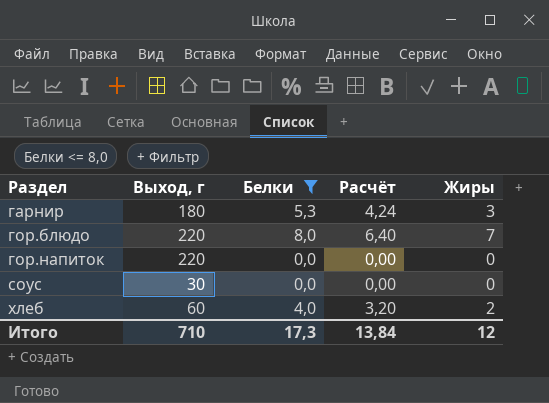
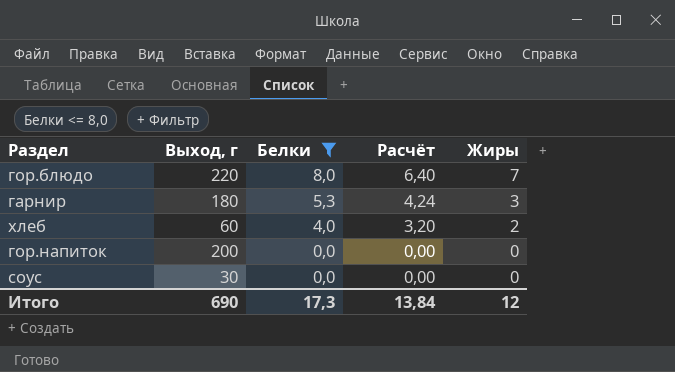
row order: Раздел ascending -> Белки descending
гор.напиток | Выход, г: 220 -> 200
Итого | Выход, г: 710 -> 690

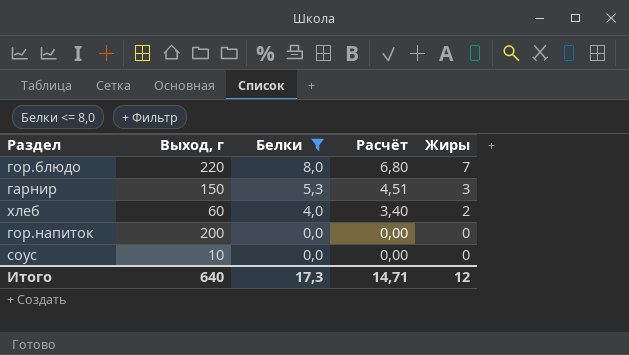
column Расчёт | formula: [Белки] * 0,8 -> [Белки] * 0,85
гарнир | Выход, г: 180 -> 150
соус | Выход, г: 30 -> 10
Итого | Выход, г: 690 -> 640
Итого | Расчёт: 13,84 -> 14,71

